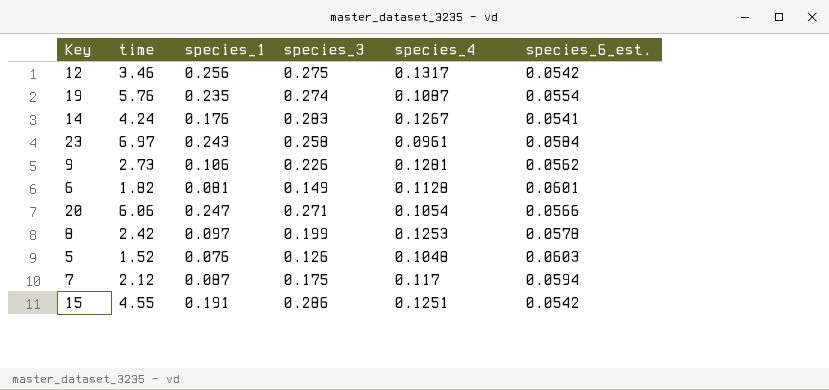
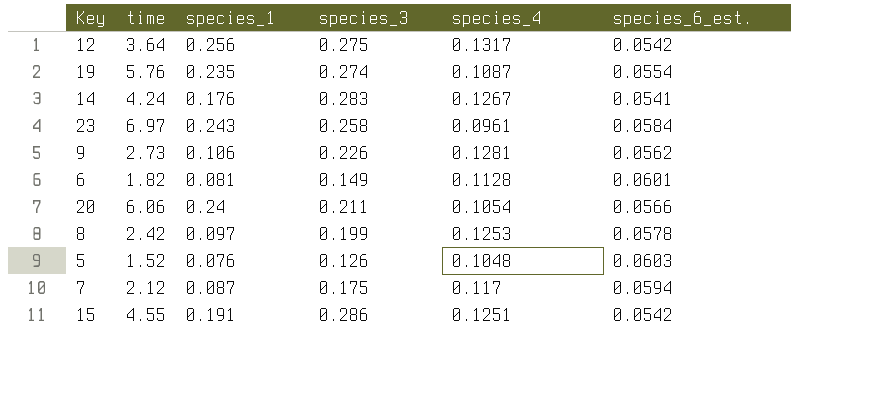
12 | time: 3.46 -> 3.64
20 | species_1: 0.247 -> 0.24
20 | species_3: 0.271 -> 0.211

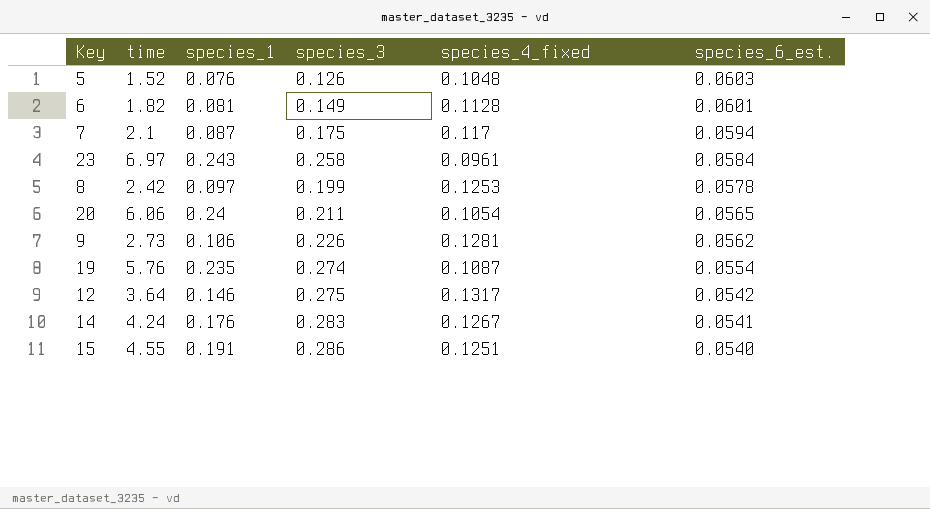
row order: none -> species_6_est. descending
column name: species_4 -> species_4_fixed
7 | time: 2.12 -> 2.1
20 | species_6_est.: 0.0566 -> 0.0565
12 | species_1: 0.256 -> 0.146
15 | species_6_est.: 0.0542 -> 0.0540

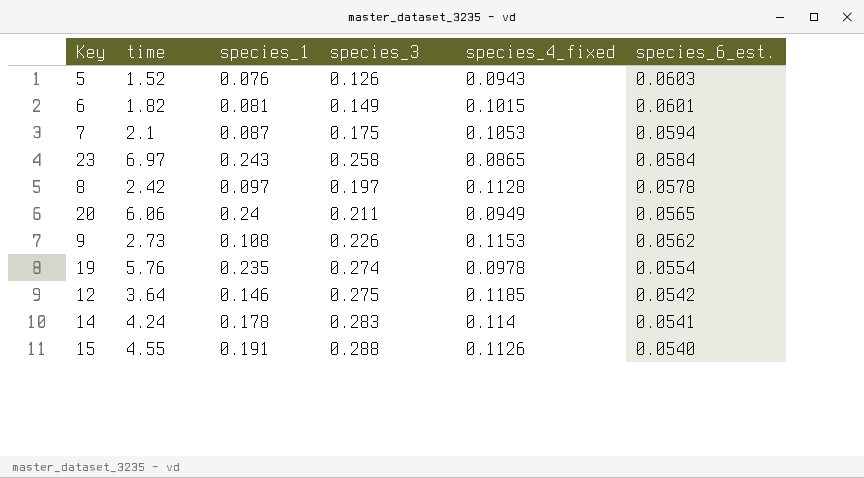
5 | species_4_fixed: 0.1048 -> 0.0943
6 | species_4_fixed: 0.1128 -> 0.1015
7 | species_4_fixed: 0.117 -> 0.1053
23 | species_4_fixed: 0.0961 -> 0.0865
8 | species_3: 0.199 -> 0.197
8 | species_4_fixed: 0.1253 -> 0.1128
20 | species_4_fixed: 0.1054 -> 0.0949
9 | species_1: 0.106 -> 0.108
9 | species_4_fixed: 0.1281 -> 0.1153
19 | species_4_fixed: 0.1087 -> 0.0978
12 | species_4_fixed: 0.1317 -> 0.1185
14 | species_1: 0.176 -> 0.178
14 | species_4_fixed: 0.1267 -> 0.114
15 | species_3: 0.286 -> 0.288
15 | species_4_fixed: 0.1251 -> 0.1126

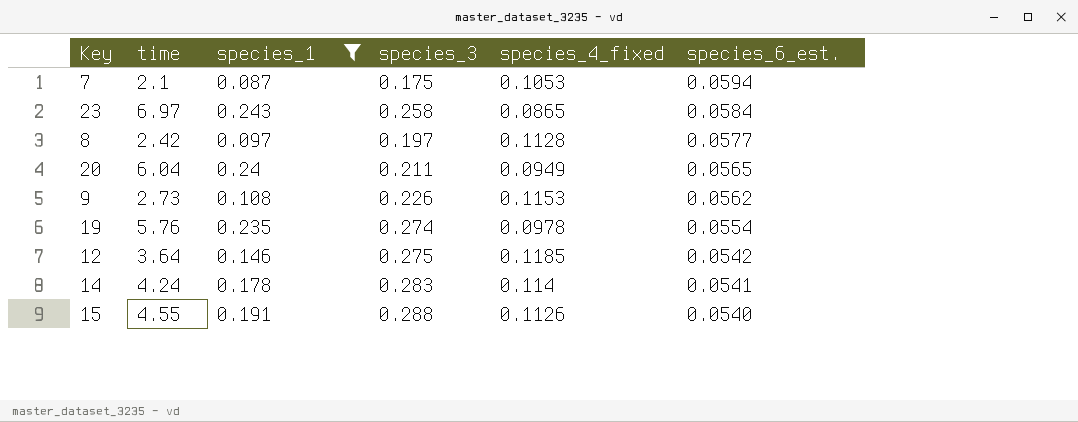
filter: none -> species_1 >= 0.087
8 | species_6_est.: 0.0578 -> 0.0577
20 | time: 6.06 -> 6.04

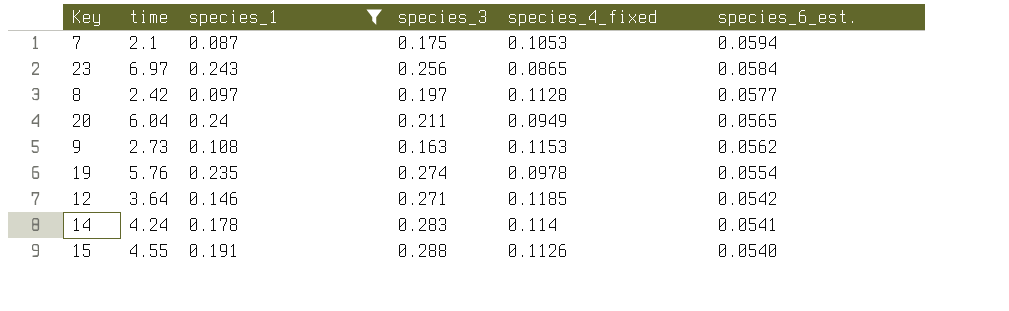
23 | species_3: 0.258 -> 0.256
9 | species_3: 0.226 -> 0.163
12 | species_3: 0.275 -> 0.271

